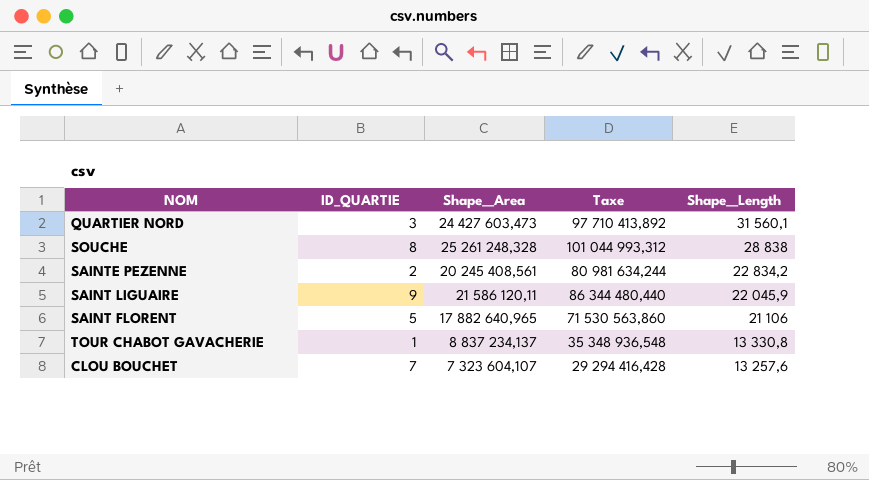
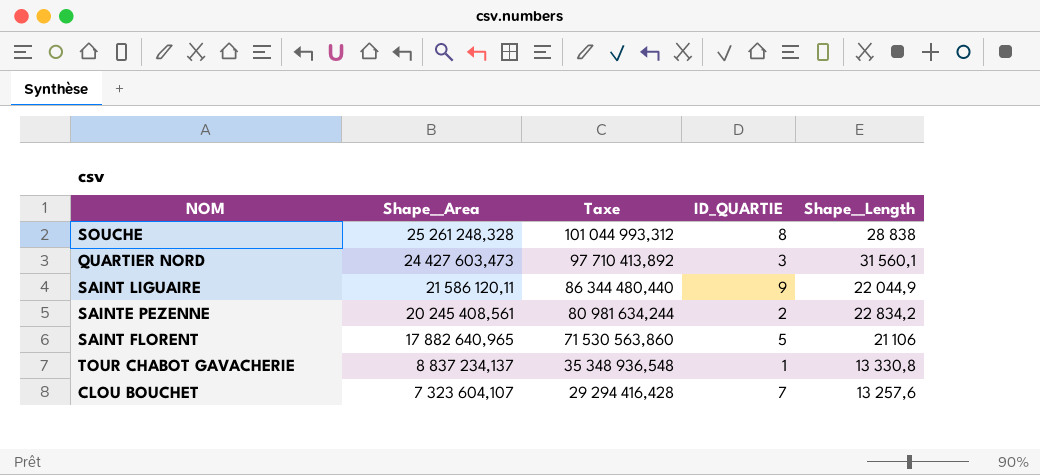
row order: Shape__Length descending -> Shape__Area descending
column ID_QUARTIE | position: 2 -> 4
SAINT LIGUAIRE | Shape__Length: 22 045,9 -> 22 044,9

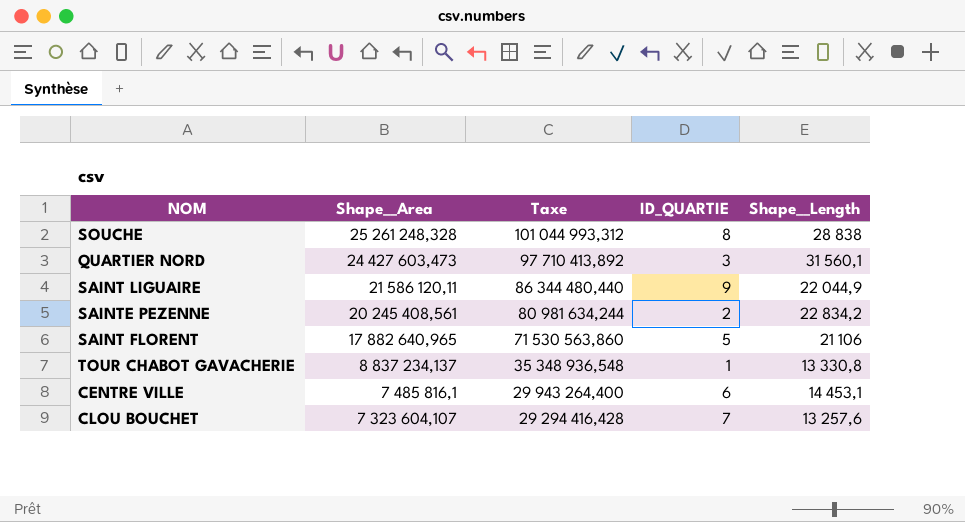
row CENTRE VILLE: none -> 7 485 816,1 | 29 943 264,400 | 6 | 14 453,1

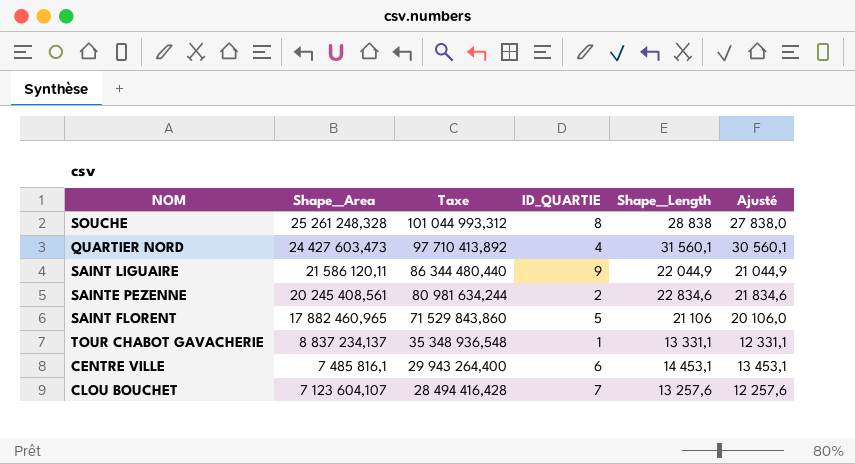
column Ajusté | formula: none -> [Shape__Length] - 1000
QUARTIER NORD | ID_QUARTIE: 3 -> 4
SAINTE PEZENNE | Shape__Length: 22 834,2 -> 22 834,6
SAINT FLORENT | Shape__Area: 17 882 640,965 -> 17 882 460,965
SAINT FLORENT | Taxe: 71 530 563,860 -> 71 529 843,860
TOUR CHABOT GAVACHERIE | Shape__Length: 13 330,8 -> 13 331,1
CLOU BOUCHET | Shape__Area: 7 323 604,107 -> 7 123 604,107
CLOU BOUCHET | Taxe: 29 294 416,428 -> 28 494 416,428

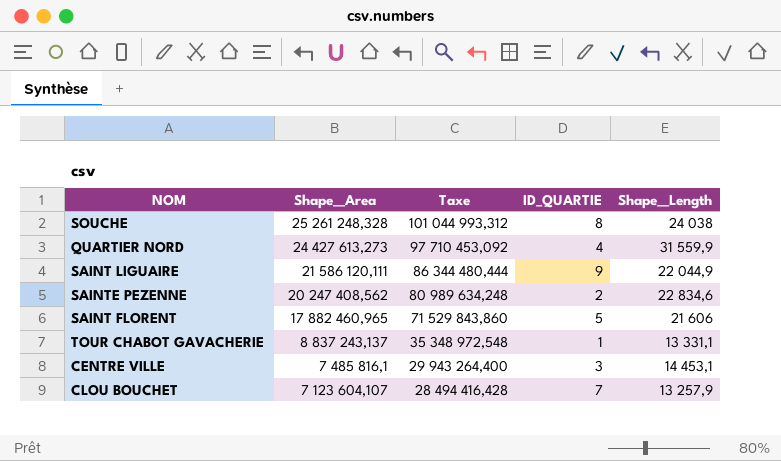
column Ajusté | formula: [Shape__Length] - 1000 -> none
SOUCHE | Shape__Length: 28 838 -> 24 038
QUARTIER NORD | Shape__Area: 24 427 603,473 -> 24 427 613,273
QUARTIER NORD | Taxe: 97 710 413,892 -> 97 710 453,092
QUARTIER NORD | Shape__Length: 31 560,1 -> 31 559,9
SAINT LIGUAIRE | Shape__Area: 21 586 120,11 -> 21 586 120,111
SAINT LIGUAIRE | Taxe: 86 344 480,440 -> 86 344 480,444
SAINTE PEZENNE | Shape__Area: 20 245 408,561 -> 20 247 408,562
SAINTE PEZENNE | Taxe: 80 981 634,244 -> 80 989 634,248
SAINT FLORENT | Shape__Length: 21 106 -> 21 606
TOUR CHABOT GAVACHERIE | Shape__Area: 8 837 234,137 -> 8 837 243,137
TOUR CHABOT GAVACHERIE | Taxe: 35 348 936,548 -> 35 348 972,548
CENTRE VILLE | ID_QUARTIE: 6 -> 3
CLOU BOUCHET | Shape__Length: 13 257,6 -> 13 257,9

